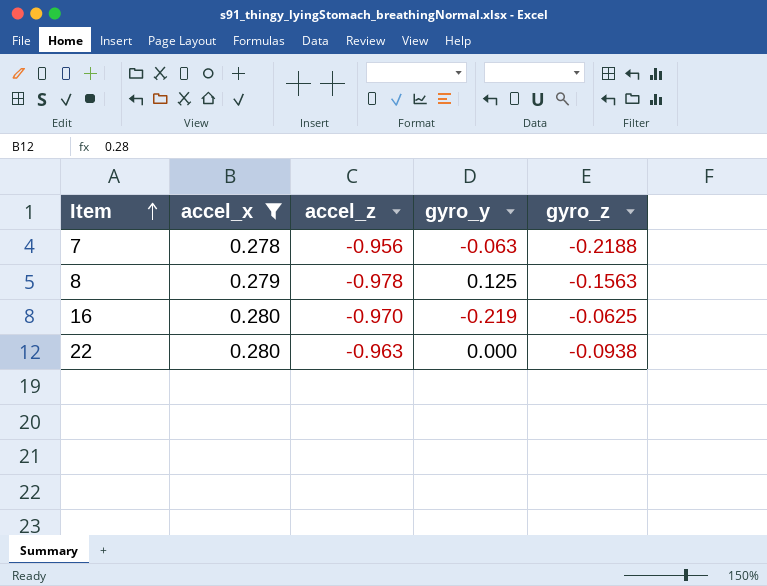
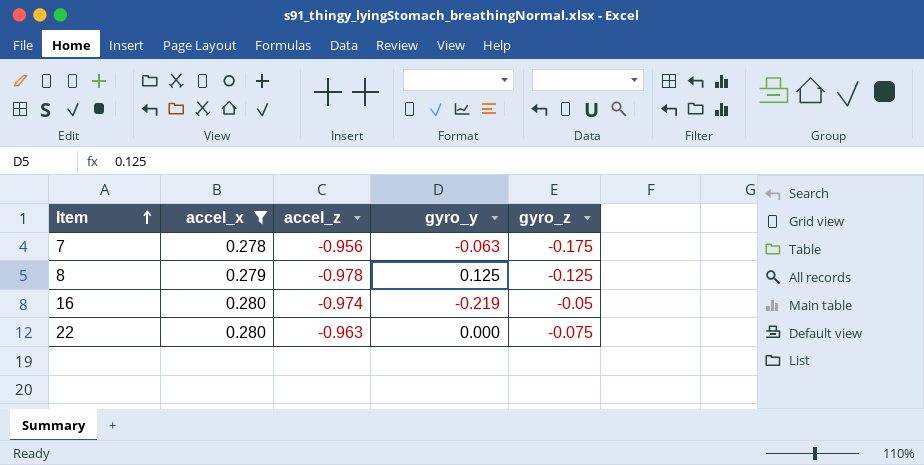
7 | gyro_z: -0.2188 -> -0.175
8 | gyro_z: -0.1563 -> -0.125
16 | accel_z: -0.970 -> -0.974
16 | gyro_z: -0.0625 -> -0.05
22 | gyro_z: -0.0938 -> -0.075

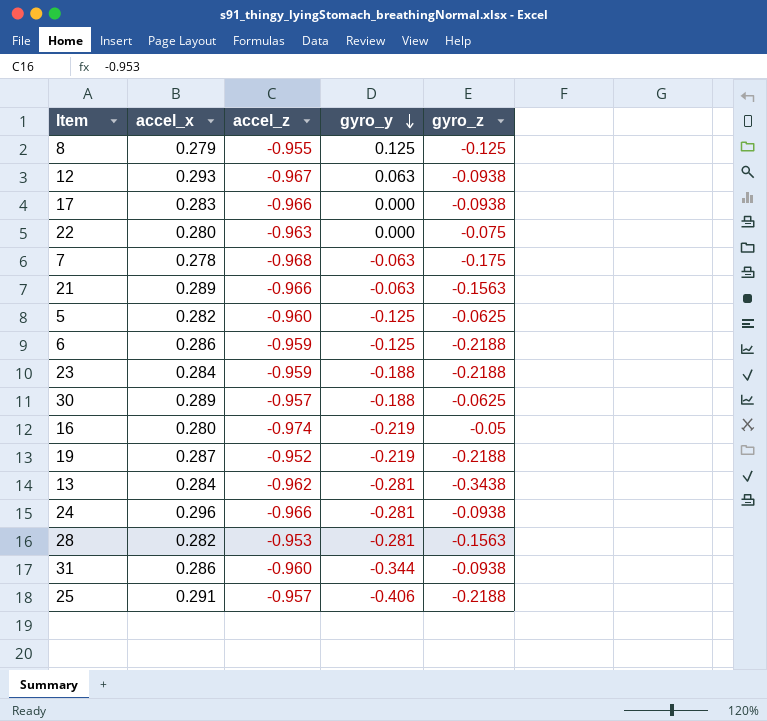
filter: accel_x <= 0.280 -> none
row order: Item ascending -> gyro_y descending
8 | accel_z: -0.978 -> -0.955
7 | accel_z: -0.956 -> -0.968

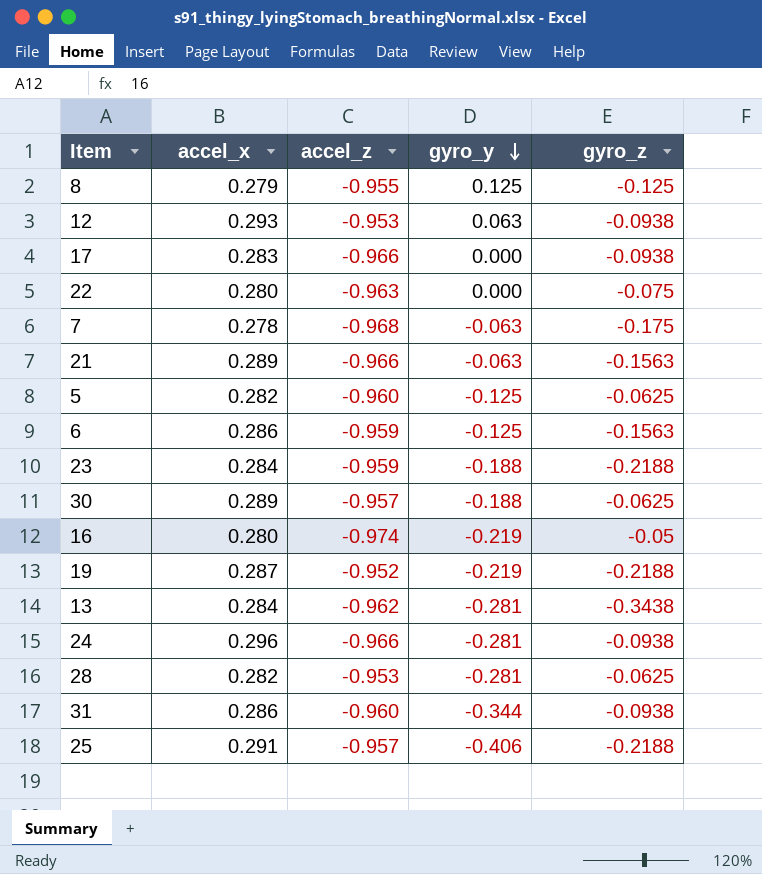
12 | accel_z: -0.967 -> -0.953
6 | gyro_z: -0.2188 -> -0.1563
28 | gyro_z: -0.1563 -> -0.0625

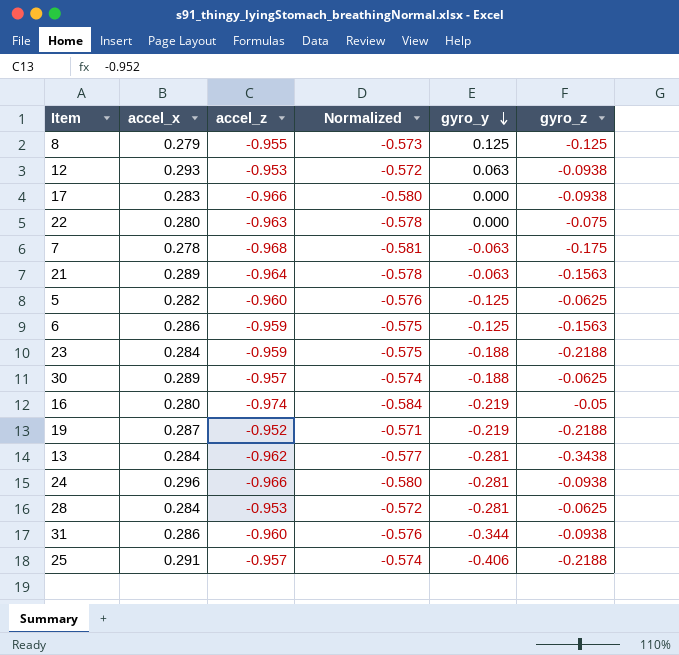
column Normalized | formula: none -> [accel_z] * 0.6
21 | accel_z: -0.966 -> -0.964
28 | accel_x: 0.282 -> 0.284

